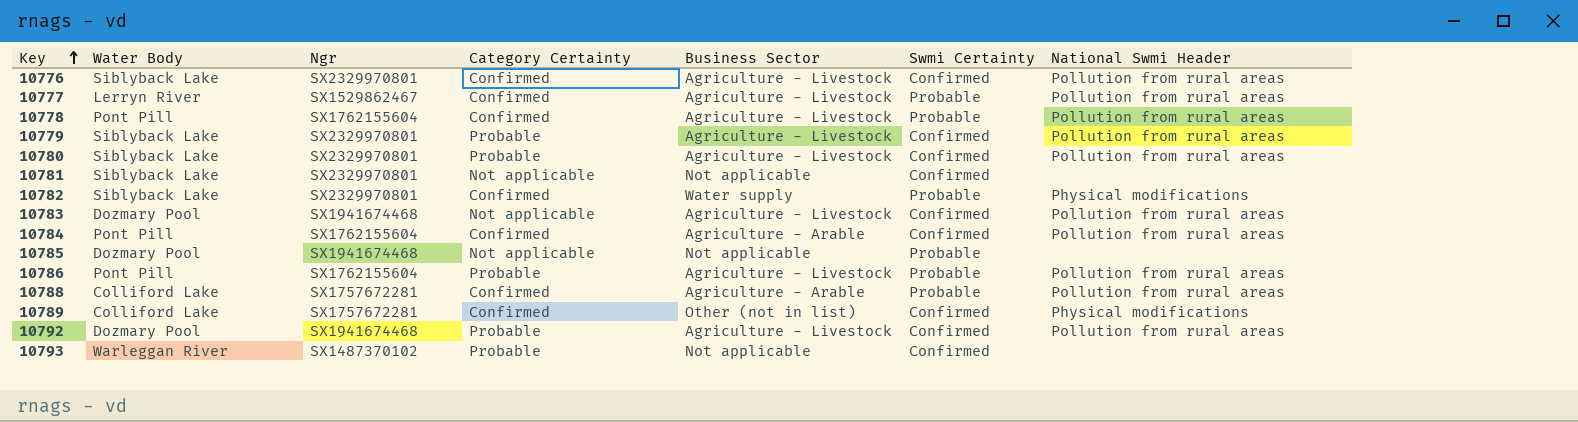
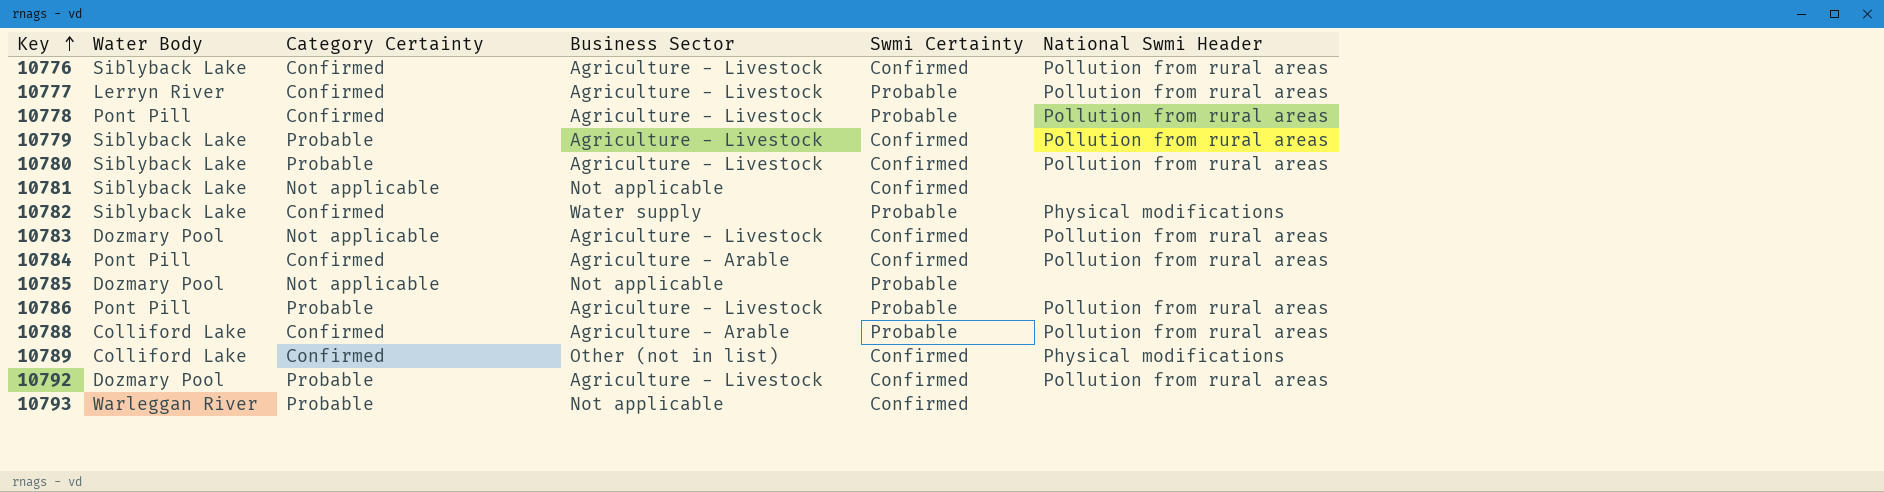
column Ngr | position: 3 -> none

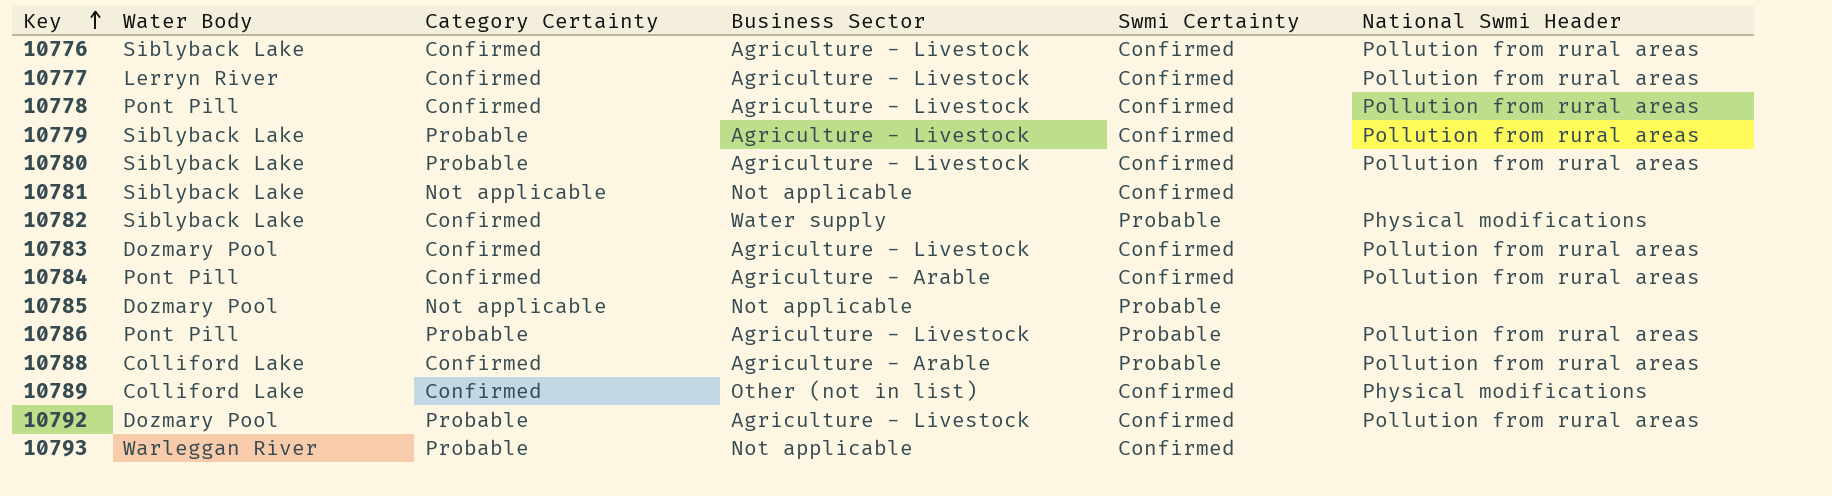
10777 | Swmi Certainty: Probable -> Confirmed
10778 | Swmi Certainty: Probable -> Confirmed
10783 | Category Certainty: Not applicable -> Confirmed

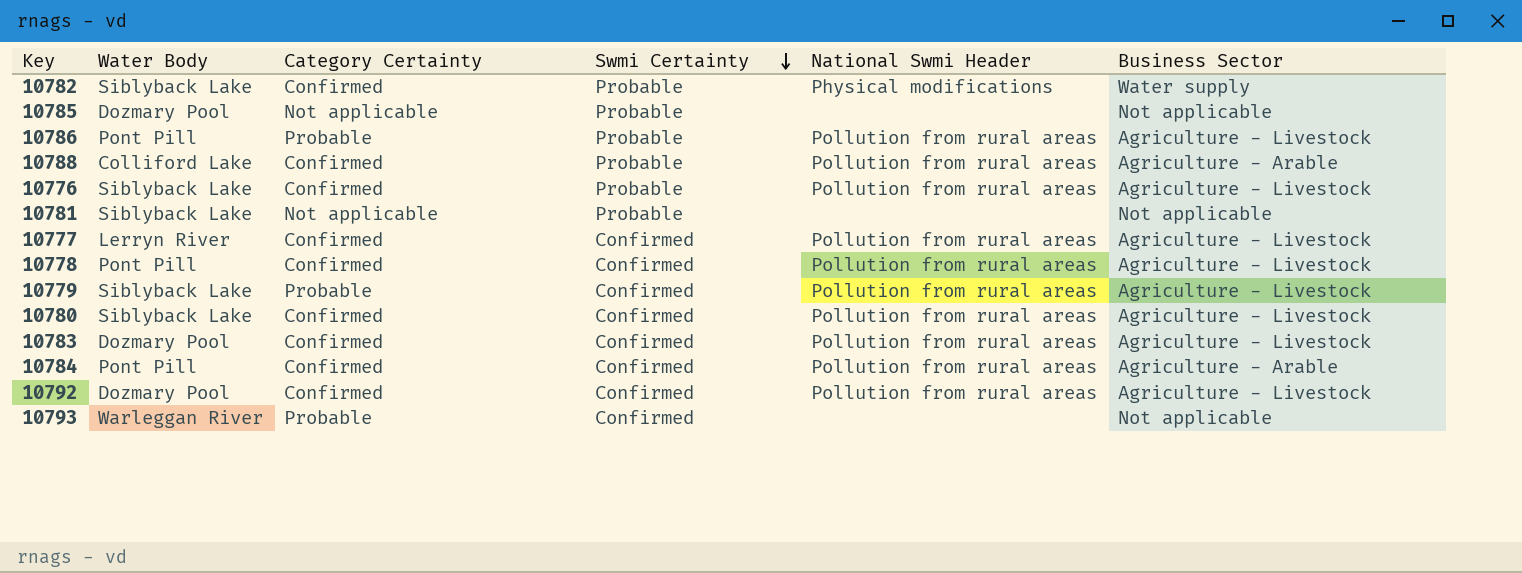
row order: Key ascending -> Swmi Certainty descending
column Business Sector | position: 4 -> 6
row 10789: Colliford Lake | Confirmed | Other (not in list) | Confirmed | Physical modifications -> none
10776 | Swmi Certainty: Confirmed -> Probable
10781 | Swmi Certainty: Confirmed -> Probable
10780 | Category Certainty: Probable -> Confirmed
10792 | Category Certainty: Probable -> Confirmed

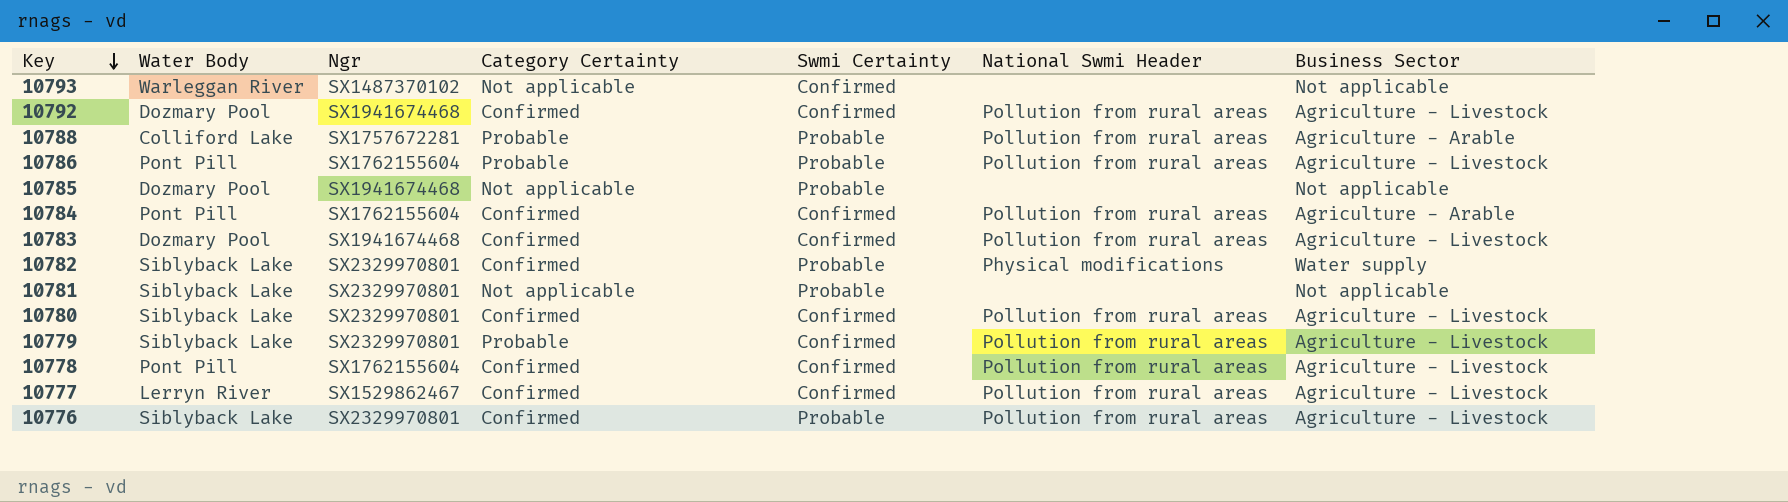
row order: Swmi Certainty descending -> Key descending
column Ngr | position: none -> 3
10793 | Category Certainty: Probable -> Not applicable
10788 | Category Certainty: Confirmed -> Probable

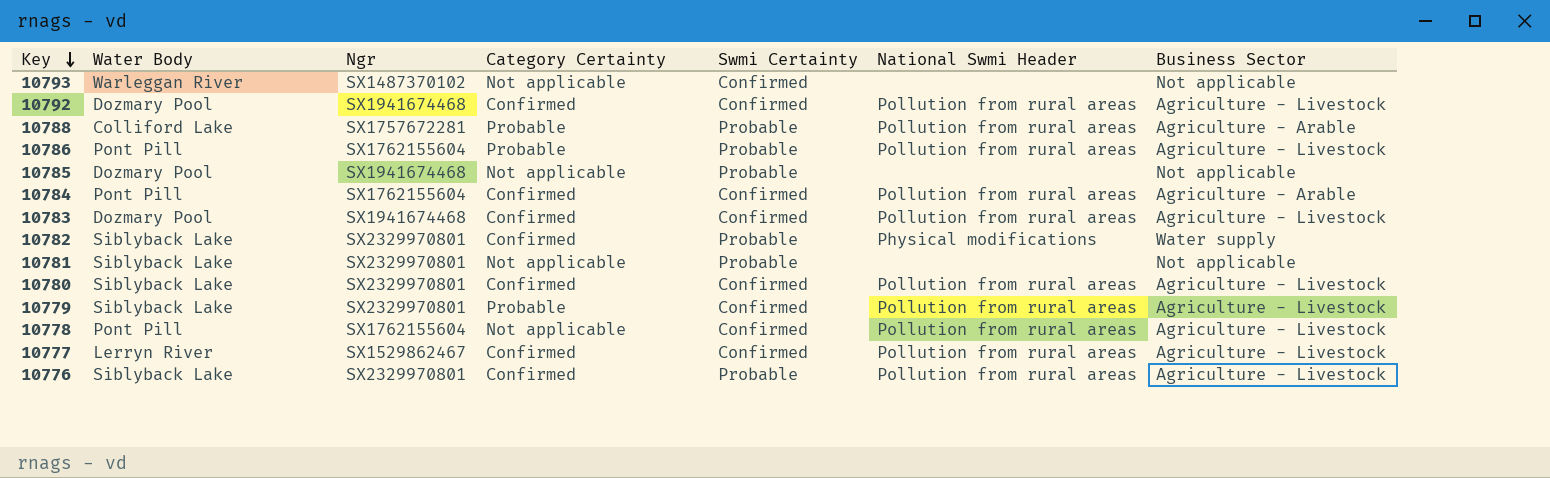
10778 | Category Certainty: Confirmed -> Not applicable

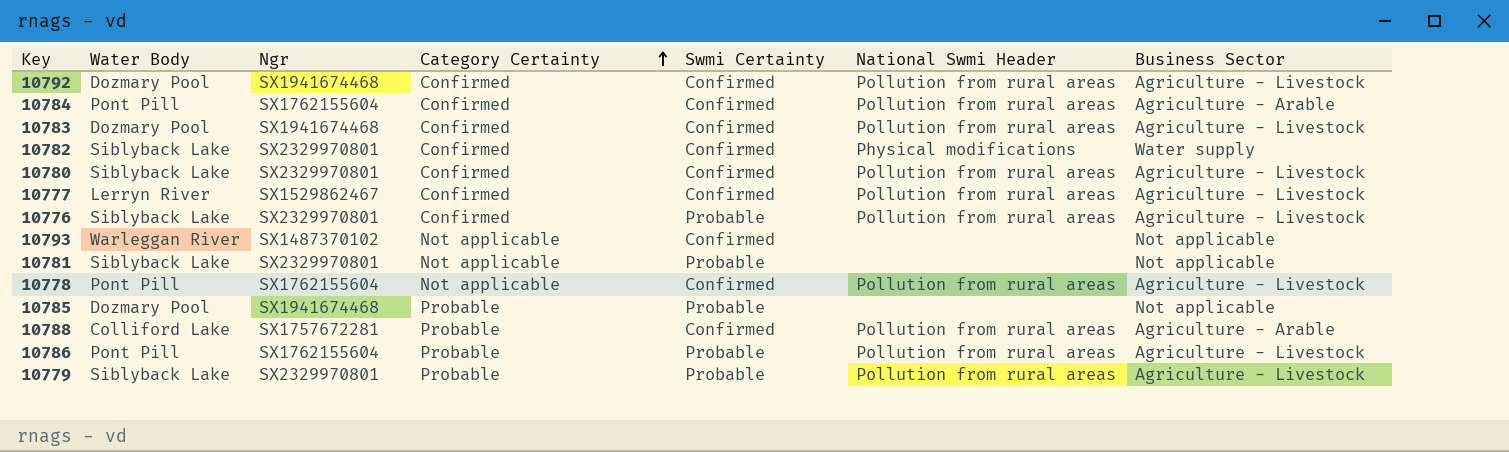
row order: Key descending -> Category Certainty ascending
10782 | Swmi Certainty: Probable -> Confirmed
10785 | Category Certainty: Not applicable -> Probable
10788 | Swmi Certainty: Probable -> Confirmed
10779 | Swmi Certainty: Confirmed -> Probable

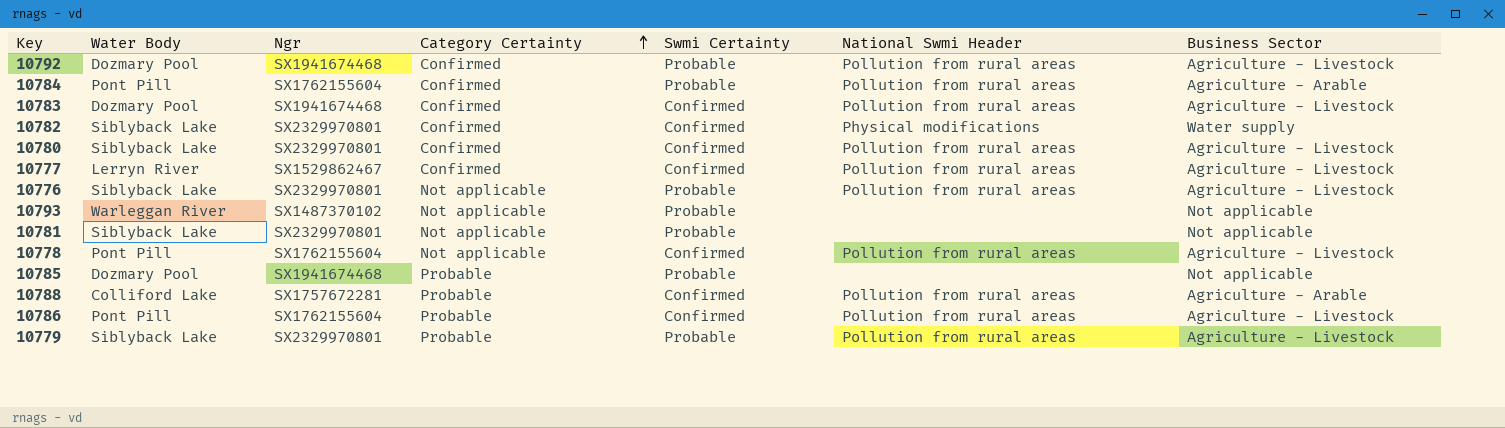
10792 | Swmi Certainty: Confirmed -> Probable
10784 | Swmi Certainty: Confirmed -> Probable
10776 | Category Certainty: Confirmed -> Not applicable
10793 | Swmi Certainty: Confirmed -> Probable
10786 | Swmi Certainty: Probable -> Confirmed

